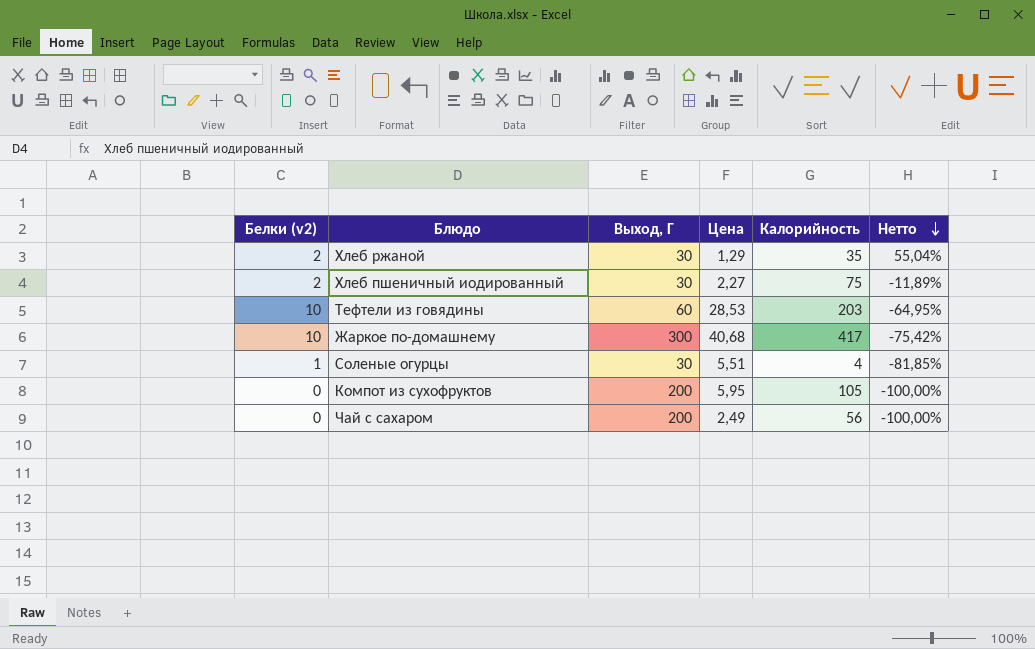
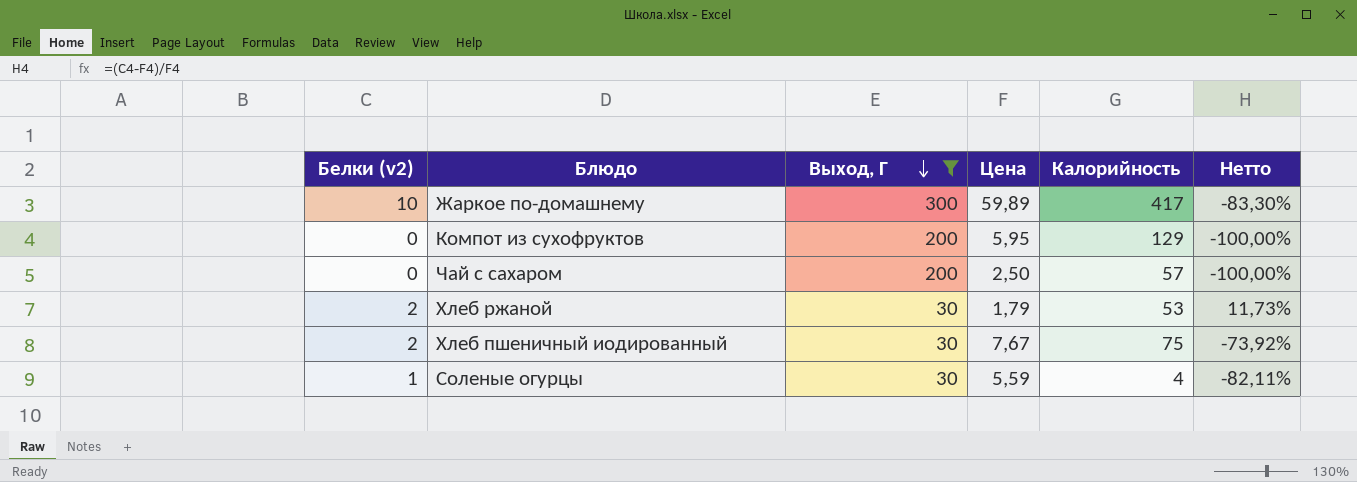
filter: none -> Выход, Г != 60
row order: Нетто descending -> Выход, Г descending
Жаркое по-домашнему | Цена: 40,68 -> 59,89
Жаркое по-домашнему | Нетто: -75,42% -> -83,30%
Компот из сухофруктов | Калорийность: 105 -> 129
Чай с сахаром | Цена: 2,49 -> 2,50
Чай с сахаром | Калорийность: 56 -> 57
Хлеб ржаной | Цена: 1,29 -> 1,79
Хлеб ржаной | Калорийность: 35 -> 53
Хлеб ржаной | Нетто: 55,04% -> 11,73%
Хлеб пшеничный иодированный | Цена: 2,27 -> 7,67
Хлеб пшеничный иодированный | Нетто: -11,89% -> -73,92%
Соленые огурцы | Цена: 5,51 -> 5,59
Соленые огурцы | Нетто: -81,85% -> -82,11%

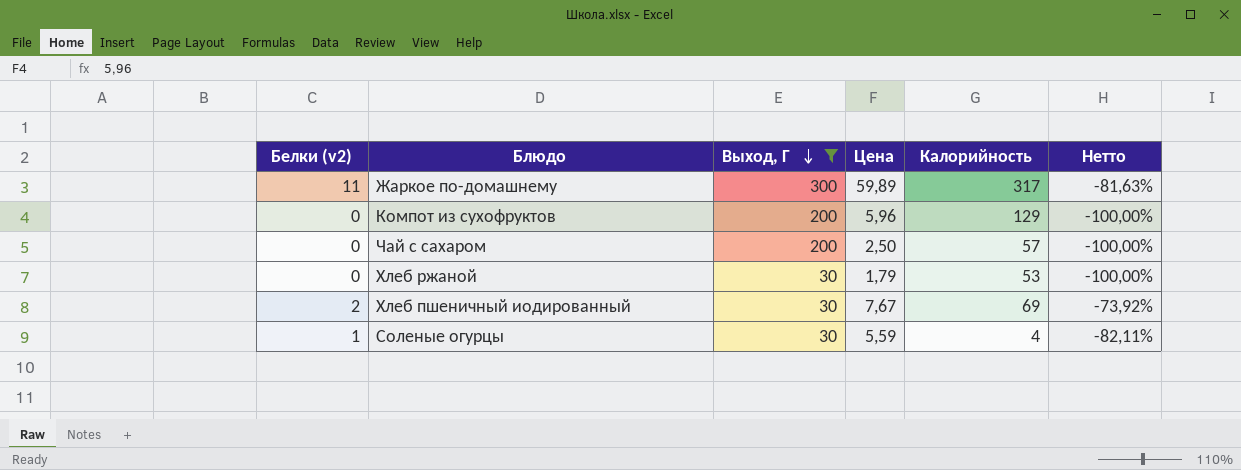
Жаркое по-домашнему | Белки (v2): 10 -> 11
Жаркое по-домашнему | Калорийность: 417 -> 317
Жаркое по-домашнему | Нетто: -83,30% -> -81,63%
Компот из сухофруктов | Цена: 5,95 -> 5,96
Хлеб ржаной | Белки (v2): 2 -> 0
Хлеб ржаной | Нетто: 11,73% -> -100,00%
Хлеб пшеничный иодированный | Калорийность: 75 -> 69

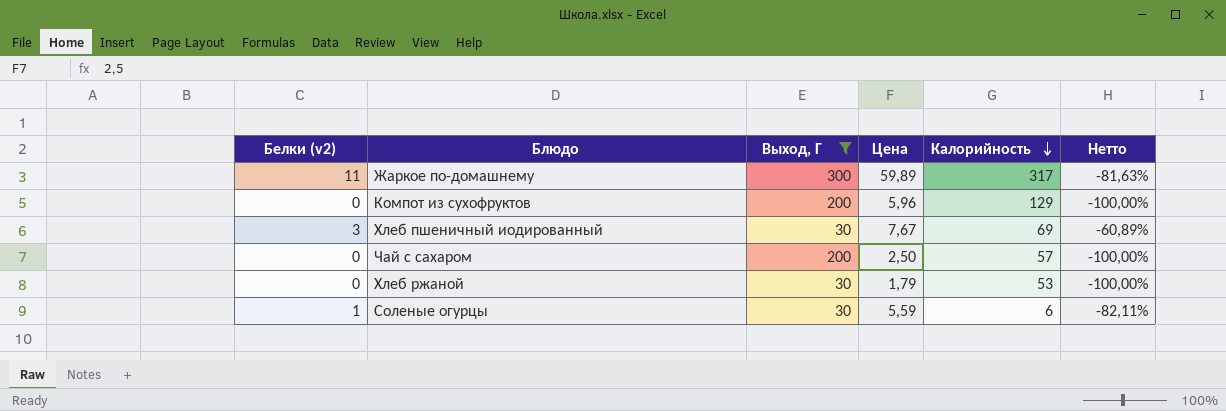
row order: Выход, Г descending -> Калорийность descending
Хлеб пшеничный иодированный | Белки (v2): 2 -> 3
Хлеб пшеничный иодированный | Нетто: -73,92% -> -60,89%
Соленые огурцы | Калорийность: 4 -> 6

